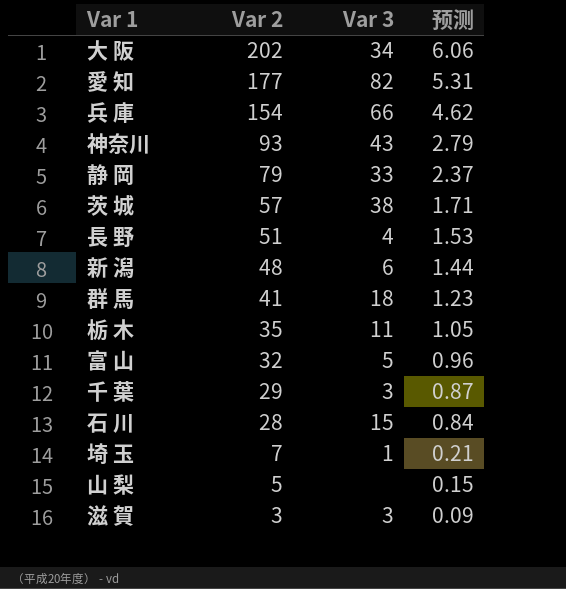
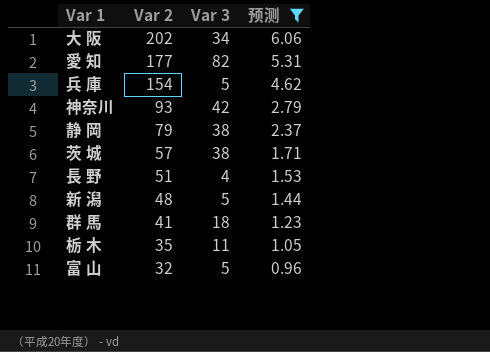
filter: none -> 预测 >= 0.96
兵 庫 | Var 3: 66 -> 5
神奈川 | Var 3: 43 -> 42
静 岡 | Var 3: 33 -> 38
新 潟 | Var 3: 6 -> 5

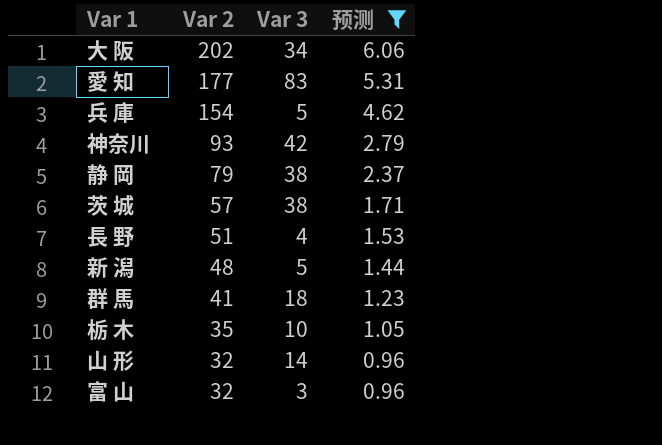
愛 知 | Var 3: 82 -> 83
栃 木 | Var 3: 11 -> 10
row 山 形: none -> 32 | 14 | 0.96
富 山 | Var 3: 5 -> 3

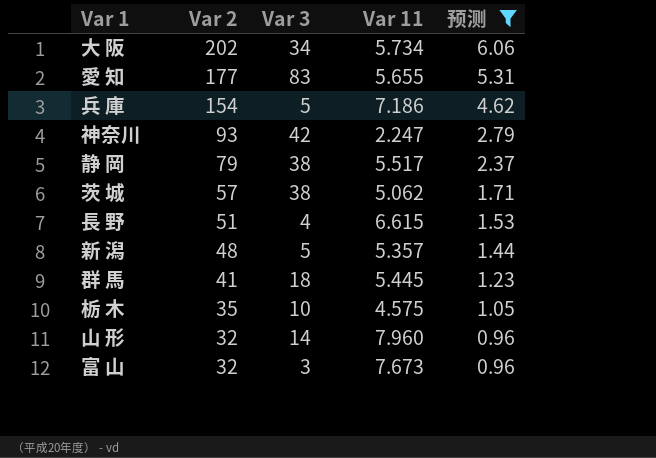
column Var 11 | position: none -> 4

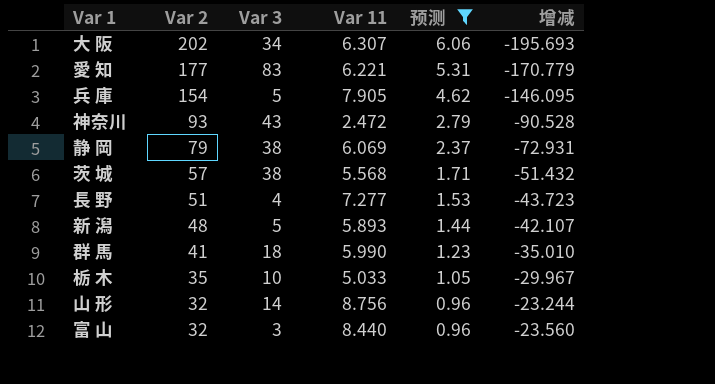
column 增减 | formula: none -> [Var 11] - [Var 2]
大 阪 | Var 11: 5.734 -> 6.307
愛 知 | Var 11: 5.655 -> 6.221
兵 庫 | Var 11: 7.186 -> 7.905
神奈川 | Var 3: 42 -> 43
神奈川 | Var 11: 2.247 -> 2.472
静 岡 | Var 11: 5.517 -> 6.069
茨 城 | Var 11: 5.062 -> 5.568
長 野 | Var 11: 6.615 -> 7.277
新 潟 | Var 11: 5.357 -> 5.893
群 馬 | Var 11: 5.445 -> 5.990
栃 木 | Var 11: 4.575 -> 5.033
山 形 | Var 11: 7.960 -> 8.756
富 山 | Var 11: 7.673 -> 8.440

